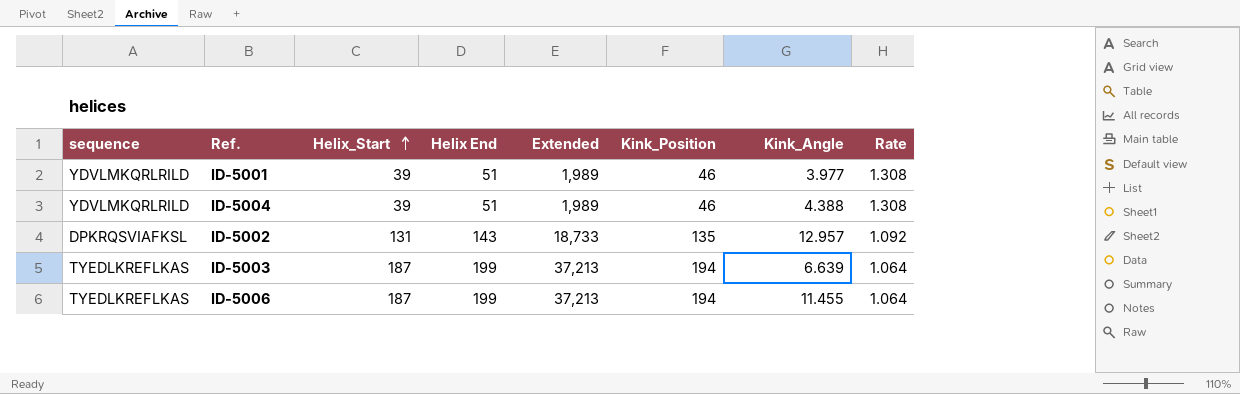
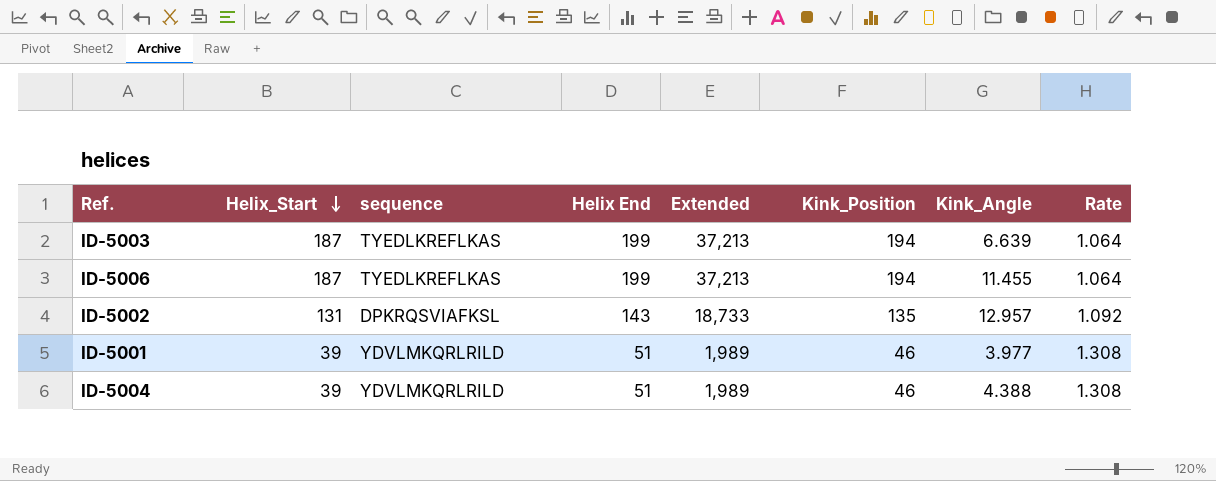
row order: Helix_Start ascending -> Helix_Start descending
column sequence | position: 1 -> 3

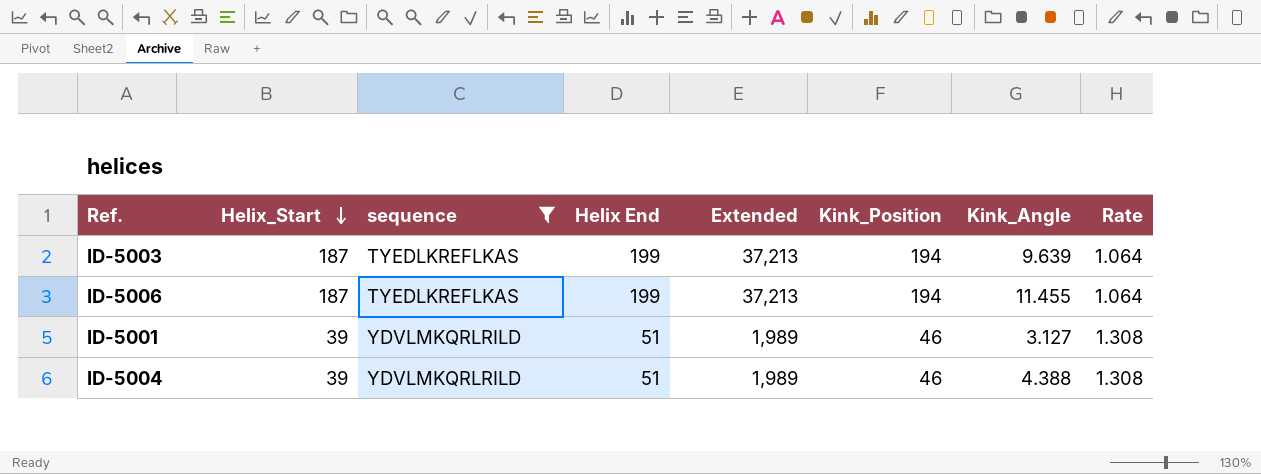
filter: none -> sequence != DPKRQSVIAFKSL
ID-5003 | Kink_Angle: 6.639 -> 9.639
ID-5001 | Kink_Angle: 3.977 -> 3.127

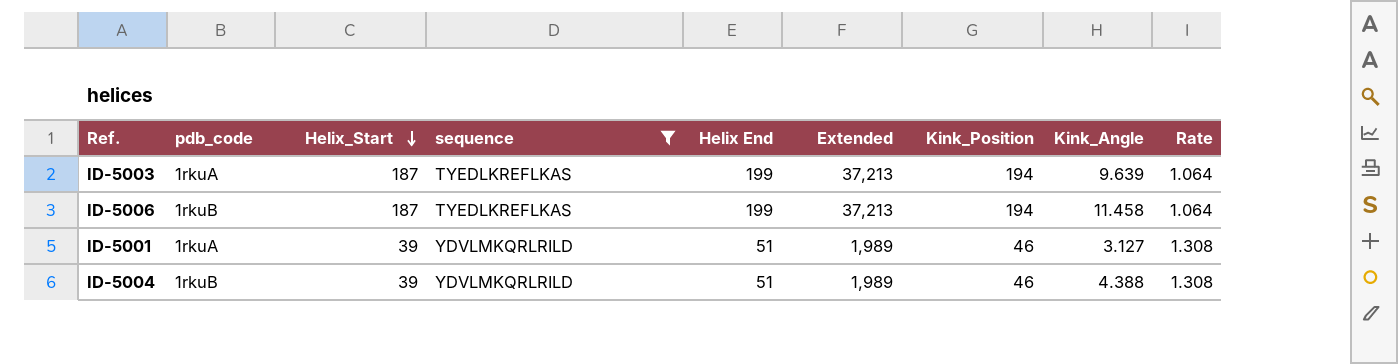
column pdb_code | position: none -> 2
ID-5006 | Kink_Angle: 11.455 -> 11.458

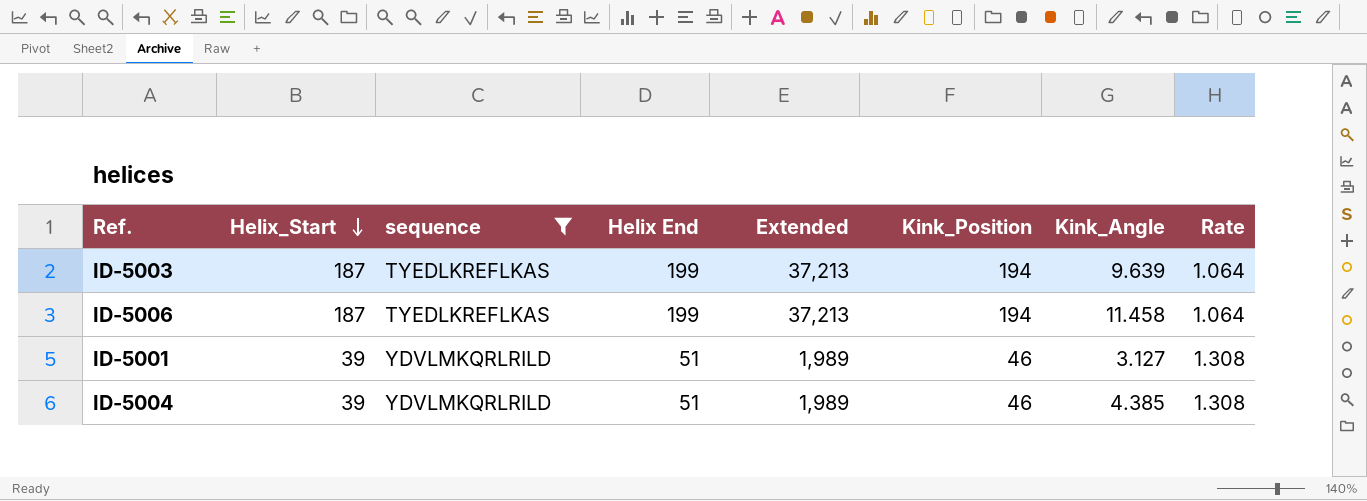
column pdb_code | position: 2 -> none
ID-5004 | Kink_Angle: 4.388 -> 4.385

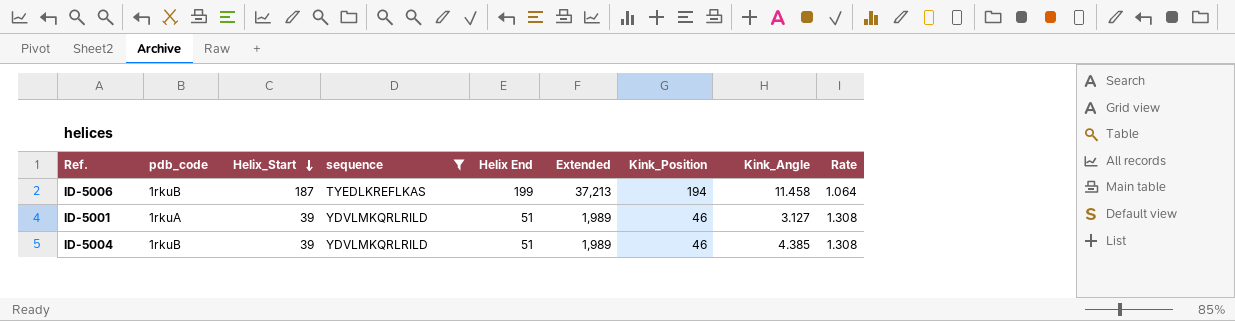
column pdb_code | position: none -> 2
row ID-5003: 187 | TYEDLKREFLKAS | 199 | 37,213 | 194 | 9.639 | 1.064 -> none

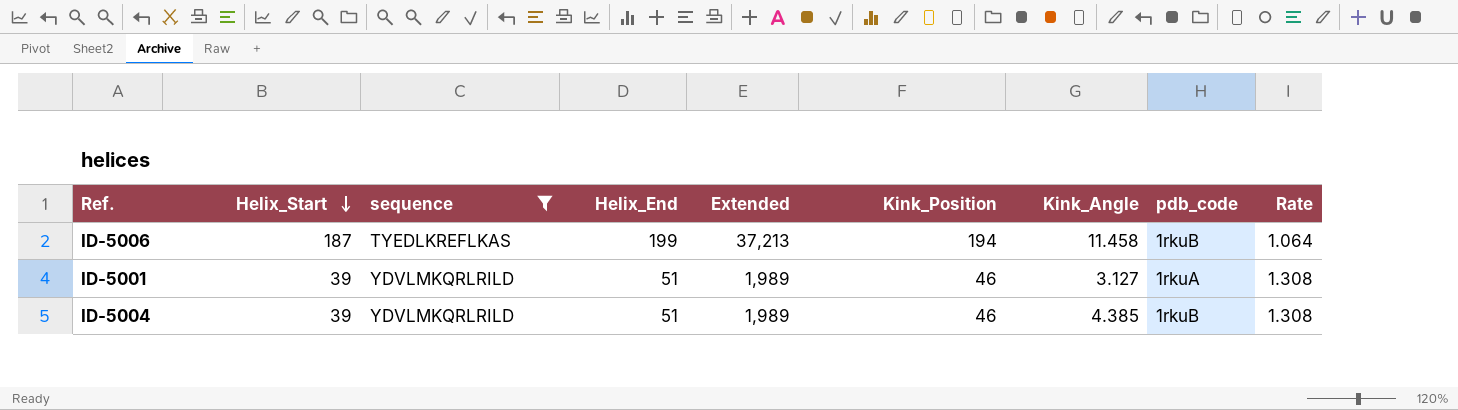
column name: Helix End -> Helix_End
column pdb_code | position: 2 -> 8

